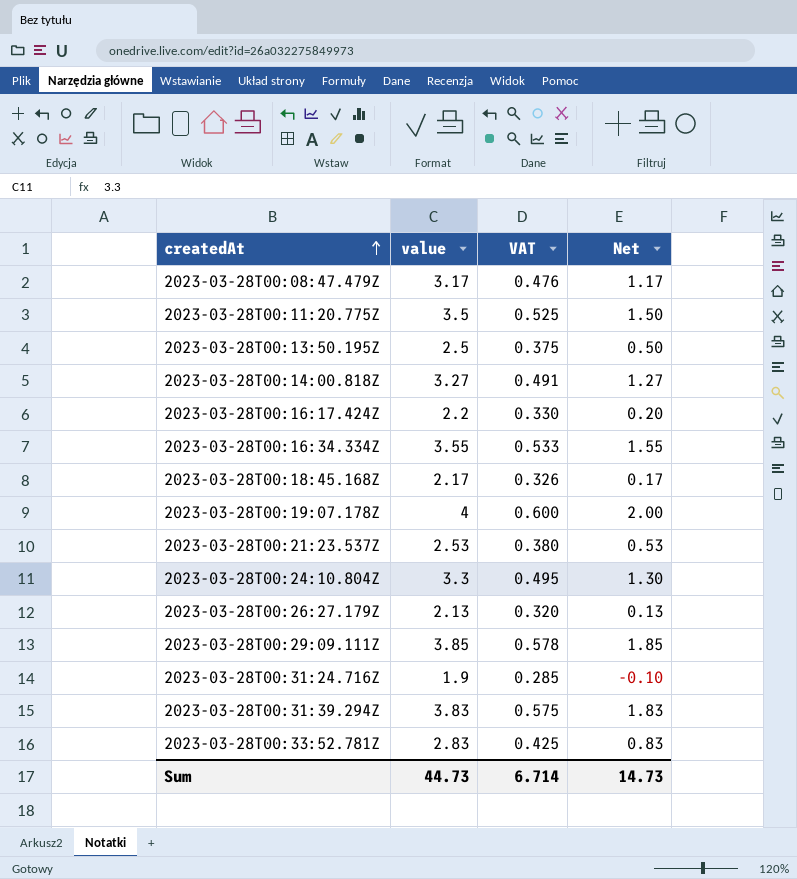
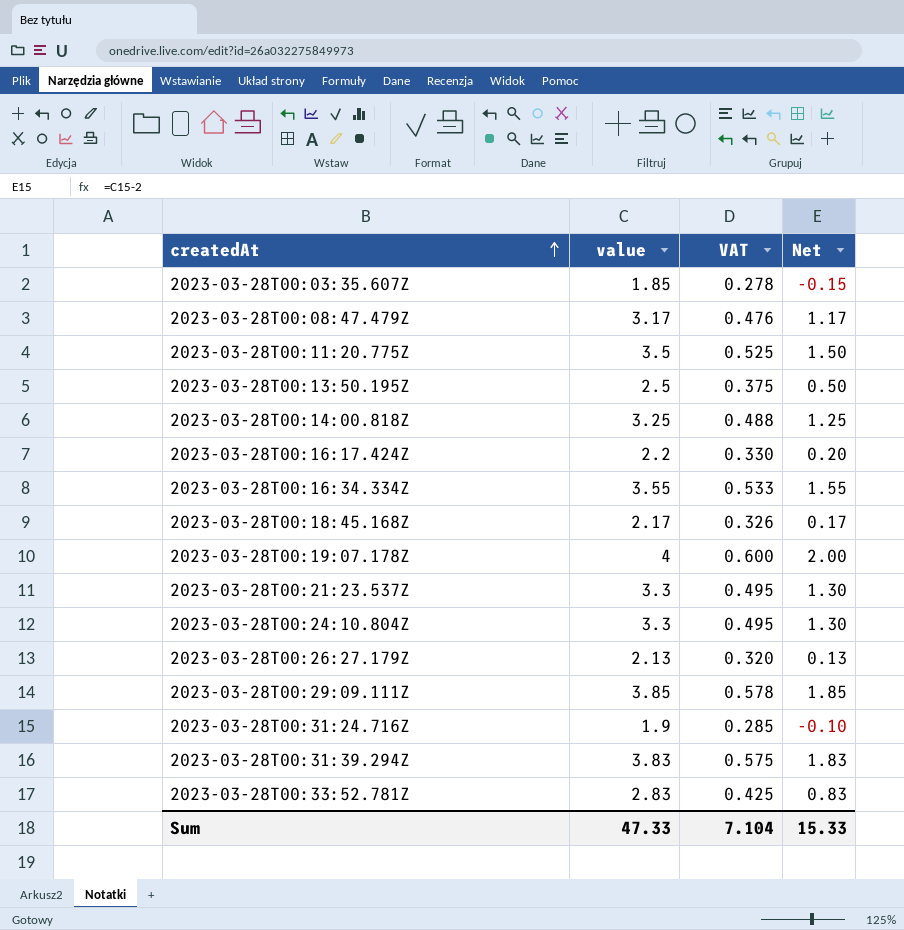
row 2023-03-28T00:03:35.607Z: none -> 1.85 | 0.278 | -0.15
2023-03-28T00:14:00.818Z | value: 3.27 -> 3.25
2023-03-28T00:14:00.818Z | VAT: 0.491 -> 0.488
2023-03-28T00:14:00.818Z | Net: 1.27 -> 1.25
2023-03-28T00:21:23.537Z | value: 2.53 -> 3.3
2023-03-28T00:21:23.537Z | VAT: 0.380 -> 0.495
2023-03-28T00:21:23.537Z | Net: 0.53 -> 1.30
Sum | value: 44.73 -> 47.33
Sum | VAT: 6.714 -> 7.104
Sum | Net: 14.73 -> 15.33

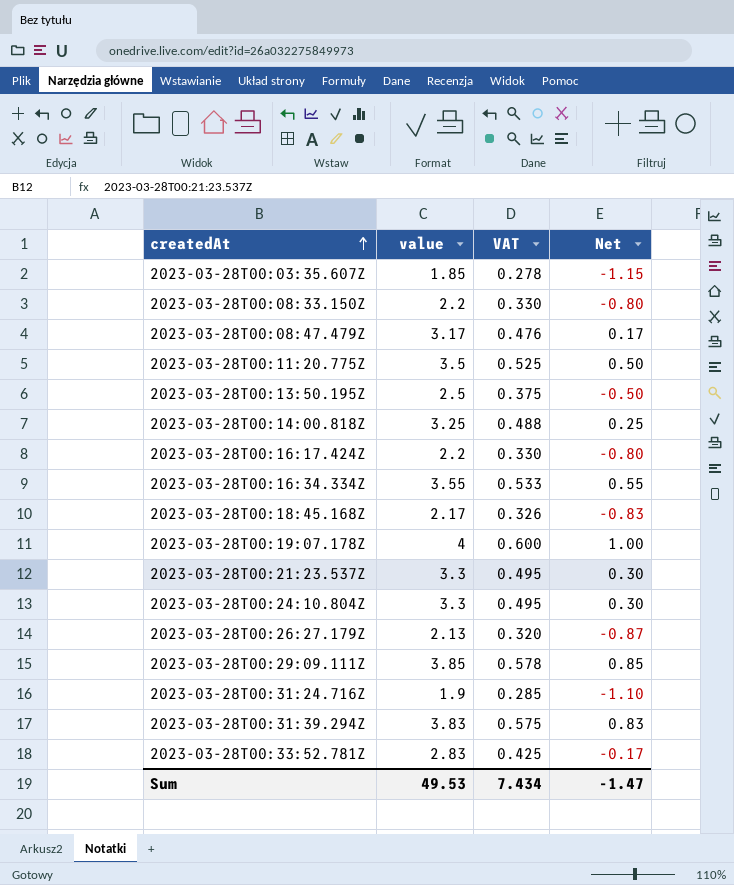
column Net | formula: [value] - 2 -> [value] - 3
row 2023-03-28T00:08:33.150Z: none -> 2.2 | 0.330 | -0.80
Sum | value: 47.33 -> 49.53
Sum | VAT: 7.104 -> 7.434
Sum | Net: 15.33 -> -1.47

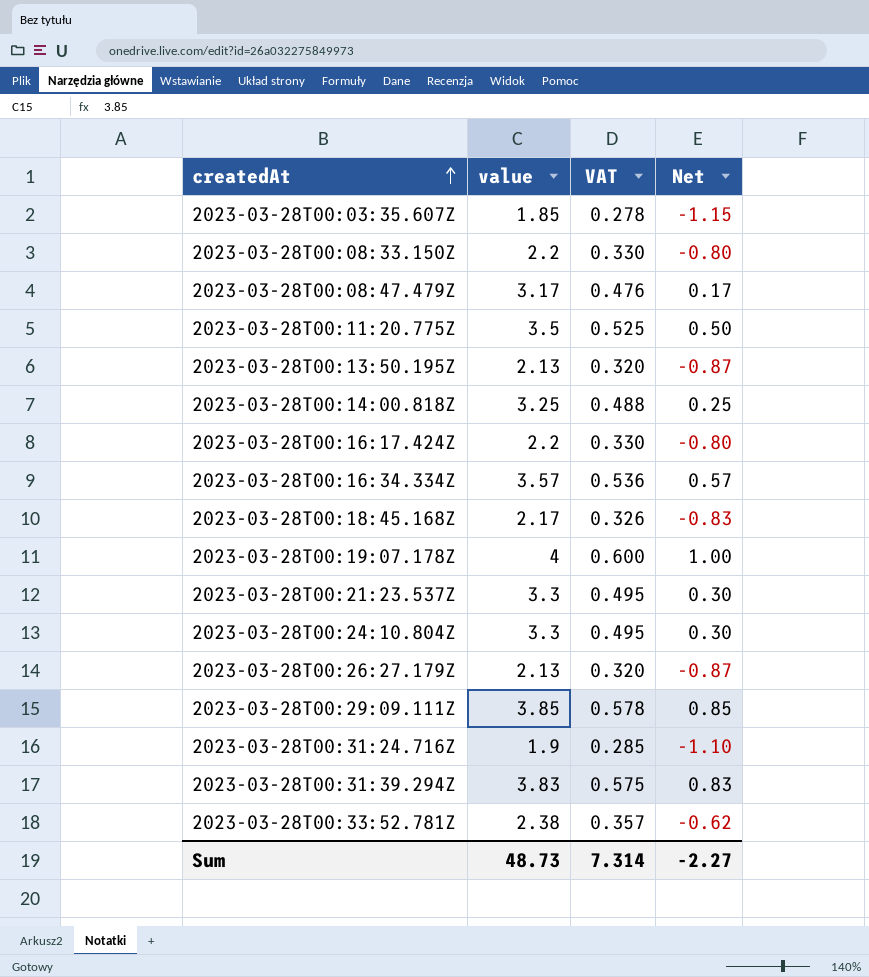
2023-03-28T00:13:50.195Z | value: 2.5 -> 2.13
2023-03-28T00:13:50.195Z | VAT: 0.375 -> 0.320
2023-03-28T00:13:50.195Z | Net: -0.50 -> -0.87
2023-03-28T00:16:34.334Z | value: 3.55 -> 3.57
2023-03-28T00:16:34.334Z | VAT: 0.533 -> 0.536
2023-03-28T00:16:34.334Z | Net: 0.55 -> 0.57
2023-03-28T00:33:52.781Z | value: 2.83 -> 2.38
2023-03-28T00:33:52.781Z | VAT: 0.425 -> 0.357
2023-03-28T00:33:52.781Z | Net: -0.17 -> -0.62
Sum | value: 49.53 -> 48.73
Sum | VAT: 7.434 -> 7.314
Sum | Net: -1.47 -> -2.27

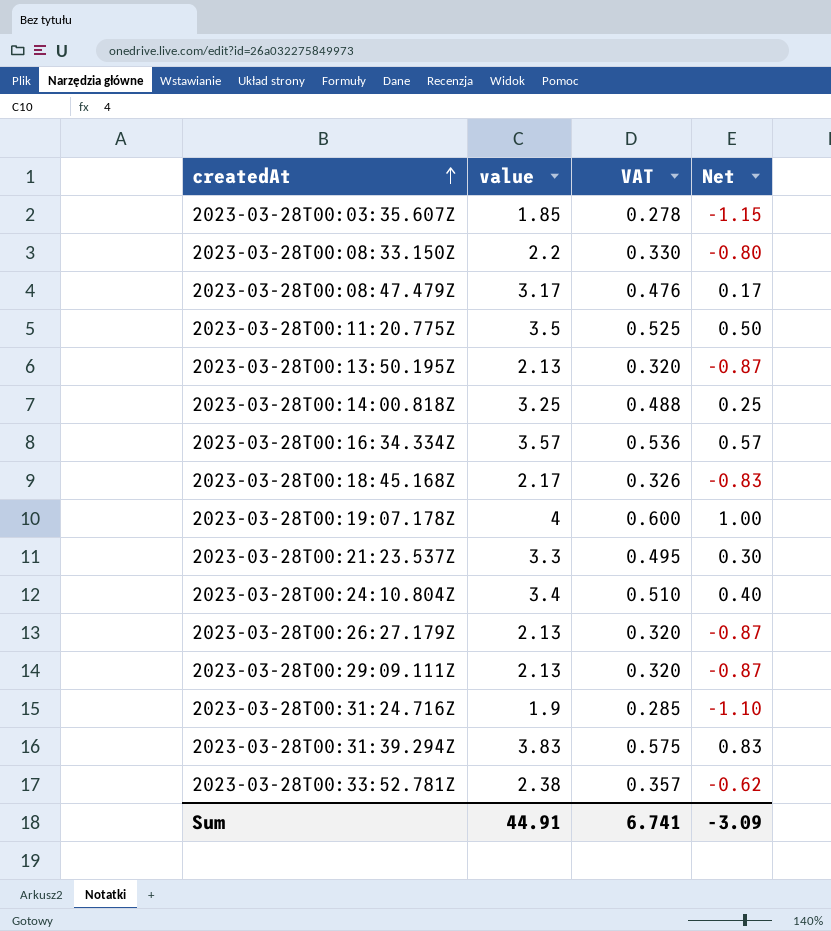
row 2023-03-28T00:16:17.424Z: 2.2 | 0.330 | -0.80 -> none
2023-03-28T00:24:10.804Z | value: 3.3 -> 3.4
2023-03-28T00:24:10.804Z | VAT: 0.495 -> 0.510
2023-03-28T00:24:10.804Z | Net: 0.30 -> 0.40
2023-03-28T00:29:09.111Z | value: 3.85 -> 2.13
2023-03-28T00:29:09.111Z | VAT: 0.578 -> 0.320
2023-03-28T00:29:09.111Z | Net: 0.85 -> -0.87
Sum | value: 48.73 -> 44.91
Sum | VAT: 7.314 -> 6.741
Sum | Net: -2.27 -> -3.09

